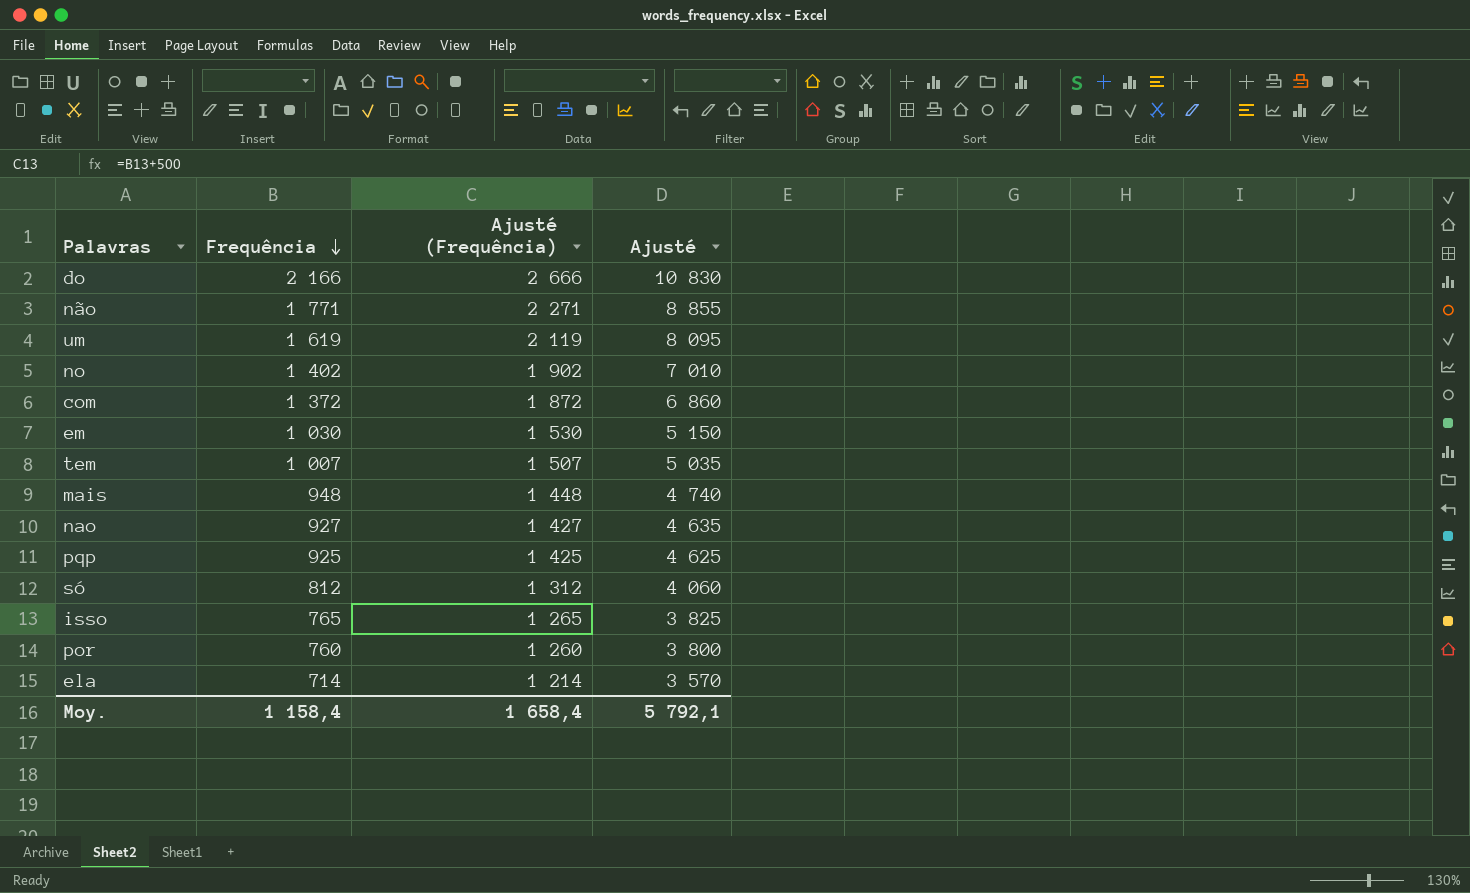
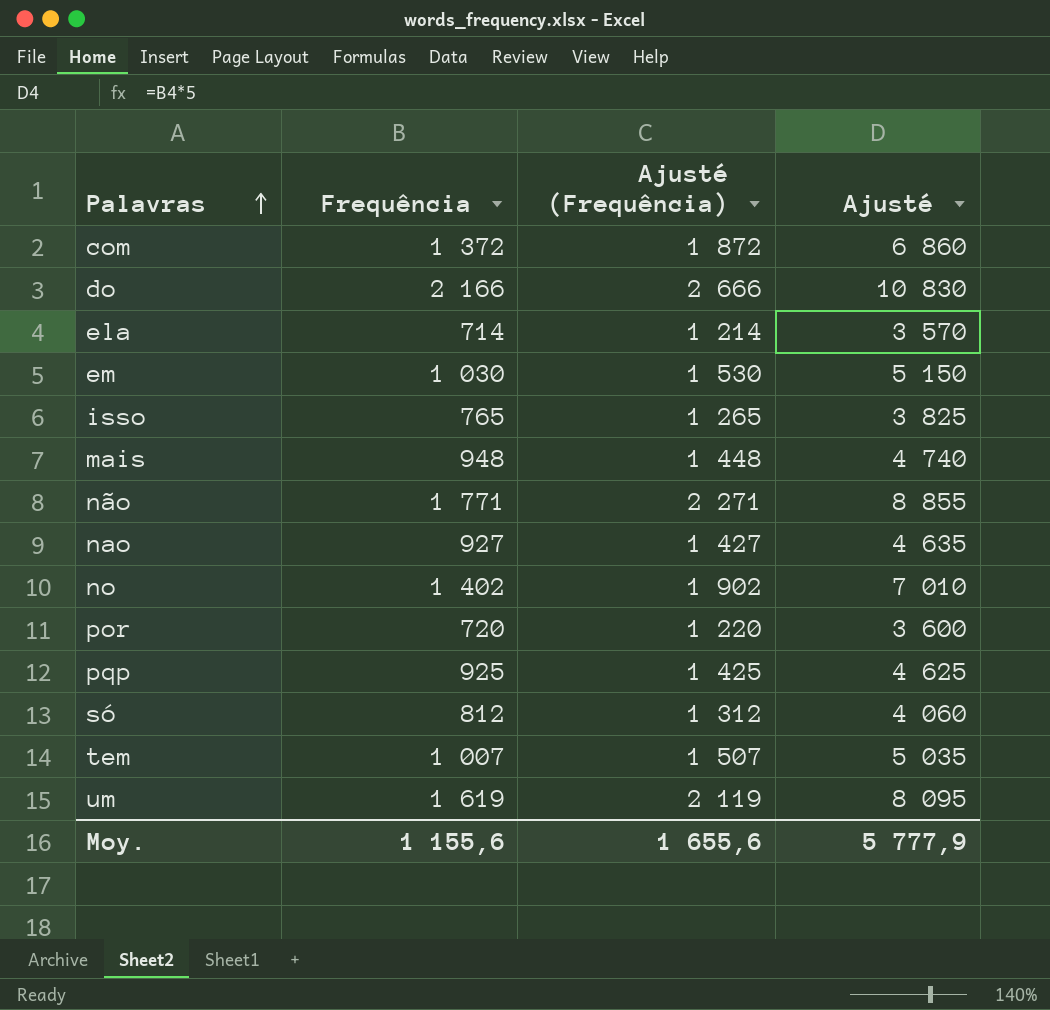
row order: Frequência descending -> Palavras ascending
por | Frequência: 760 -> 720
por | Ajusté (Frequência): 1 260 -> 1 220
por | Ajusté: 3 800 -> 3 600
Moy. | Frequência: 1 158,4 -> 1 155,6
Moy. | Ajusté (Frequência): 1 658,4 -> 1 655,6
Moy. | Ajusté: 5 792,1 -> 5 777,9

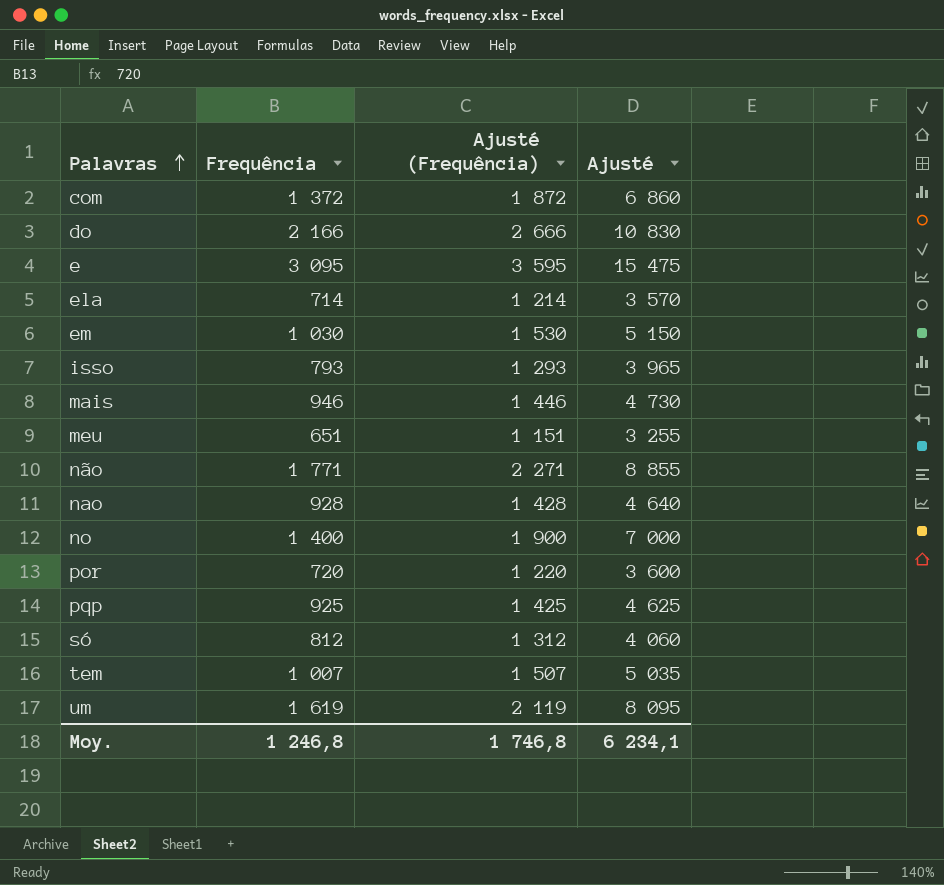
row e: none -> 3 095 | 3 595 | 15 475
isso | Frequência: 765 -> 793
isso | Ajusté (Frequência): 1 265 -> 1 293
isso | Ajusté: 3 825 -> 3 965
mais | Frequência: 948 -> 946
mais | Ajusté (Frequência): 1 448 -> 1 446
mais | Ajusté: 4 740 -> 4 730
row meu: none -> 651 | 1 151 | 3 255
nao | Frequência: 927 -> 928
nao | Ajusté (Frequência): 1 427 -> 1 428
nao | Ajusté: 4 635 -> 4 640
no | Frequência: 1 402 -> 1 400
no | Ajusté (Frequência): 1 902 -> 1 900
no | Ajusté: 7 010 -> 7 000
Moy. | Frequência: 1 155,6 -> 1 246,8
Moy. | Ajusté (Frequência): 1 655,6 -> 1 746,8
Moy. | Ajusté: 5 777,9 -> 6 234,1

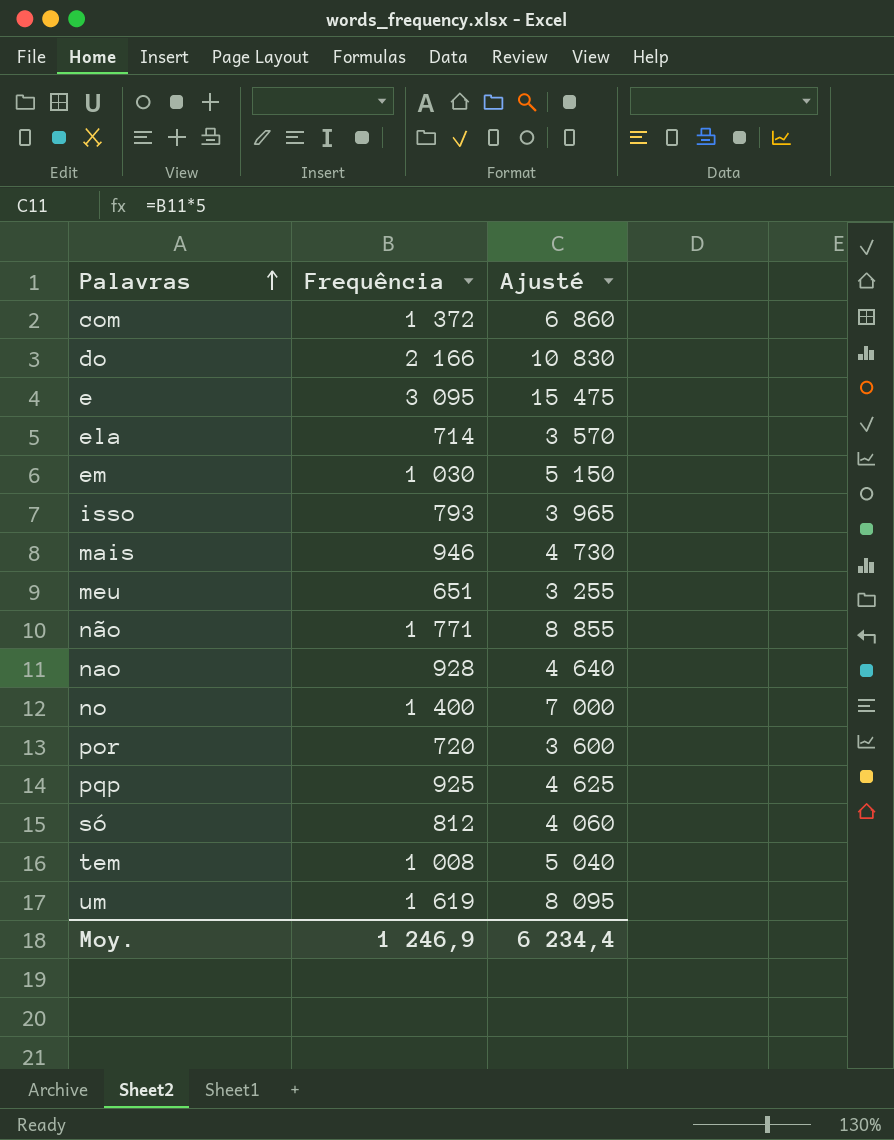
column Ajusté (Frequência) | formula: [Frequência] + 500 -> none
tem | Frequência: 1 007 -> 1 008
tem | Ajusté: 5 035 -> 5 040
Moy. | Frequência: 1 246,8 -> 1 246,9
Moy. | Ajusté: 6 234,1 -> 6 234,4

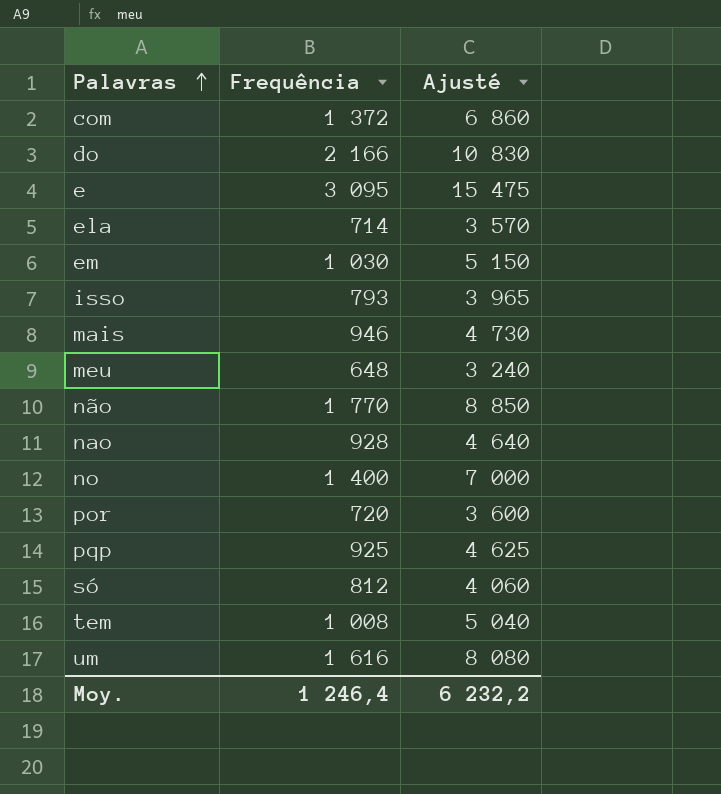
meu | Frequência: 651 -> 648
meu | Ajusté: 3 255 -> 3 240
não | Frequência: 1 771 -> 1 770
não | Ajusté: 8 855 -> 8 850
um | Frequência: 1 619 -> 1 616
um | Ajusté: 8 095 -> 8 080
Moy. | Frequência: 1 246,9 -> 1 246,4
Moy. | Ajusté: 6 234,4 -> 6 232,2

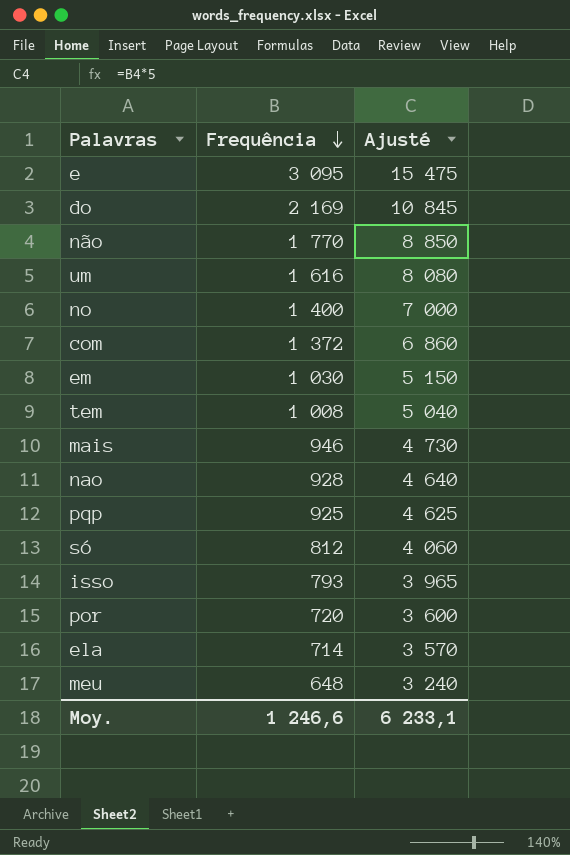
row order: Palavras ascending -> Frequência descending
do | Frequência: 2 166 -> 2 169
do | Ajusté: 10 830 -> 10 845
Moy. | Frequência: 1 246,4 -> 1 246,6
Moy. | Ajusté: 6 232,2 -> 6 233,1

